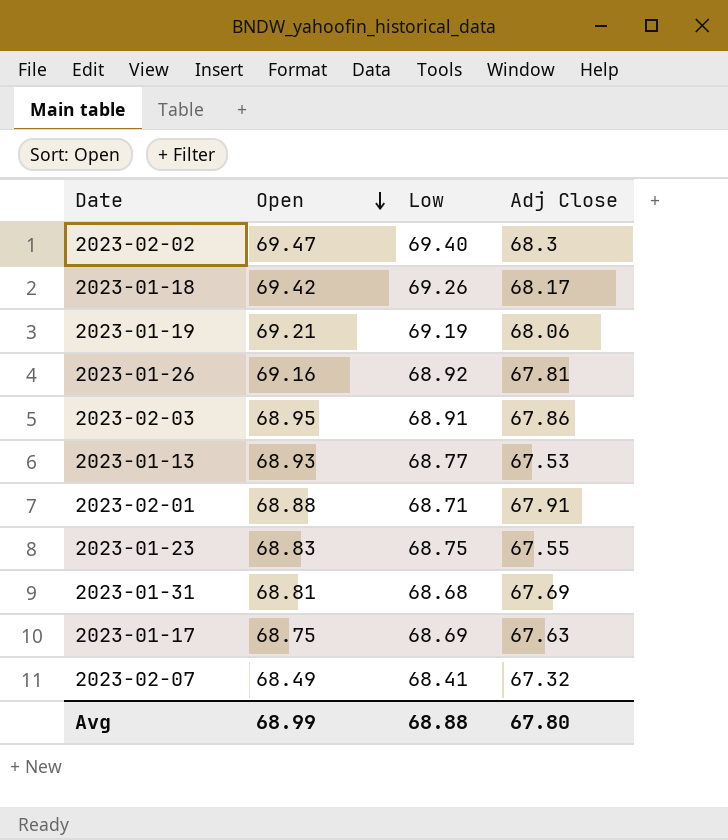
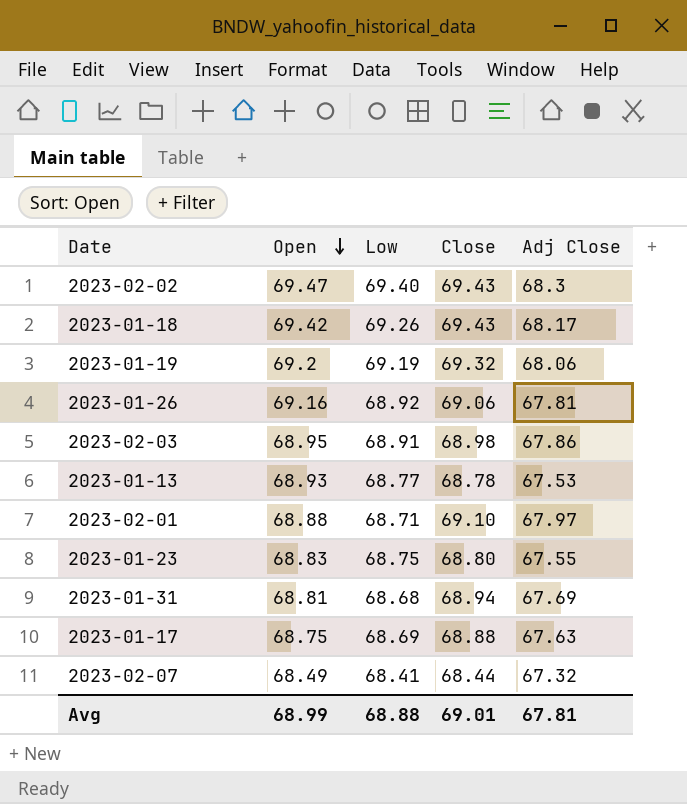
column Close | position: none -> 4
2023-01-19 | Open: 69.21 -> 69.2
2023-02-01 | Adj Close: 67.91 -> 67.97
Avg | Adj Close: 67.80 -> 67.81

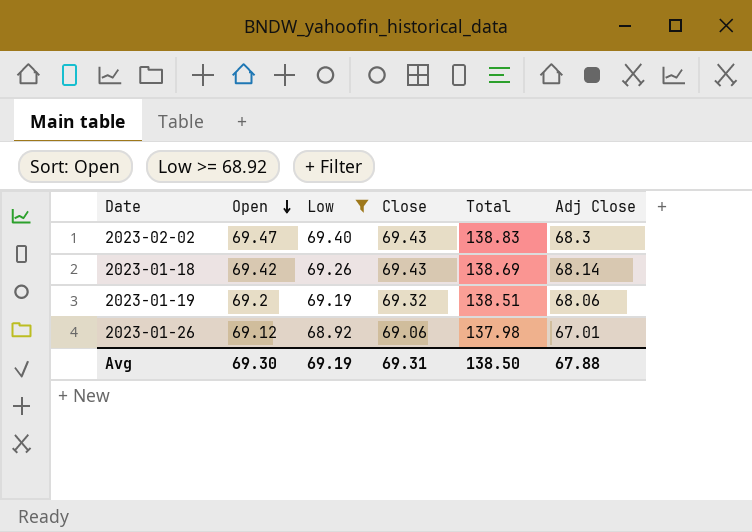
filter: none -> Low >= 68.92
column Total | formula: none -> [Low] + [Close]
2023-01-18 | Adj Close: 68.17 -> 68.14
2023-01-26 | Open: 69.16 -> 69.12
2023-01-26 | Adj Close: 67.81 -> 67.01
Avg | Open: 68.99 -> 69.30
Avg | Low: 68.88 -> 69.19
Avg | Close: 69.01 -> 69.31
Avg | Adj Close: 67.81 -> 67.88

